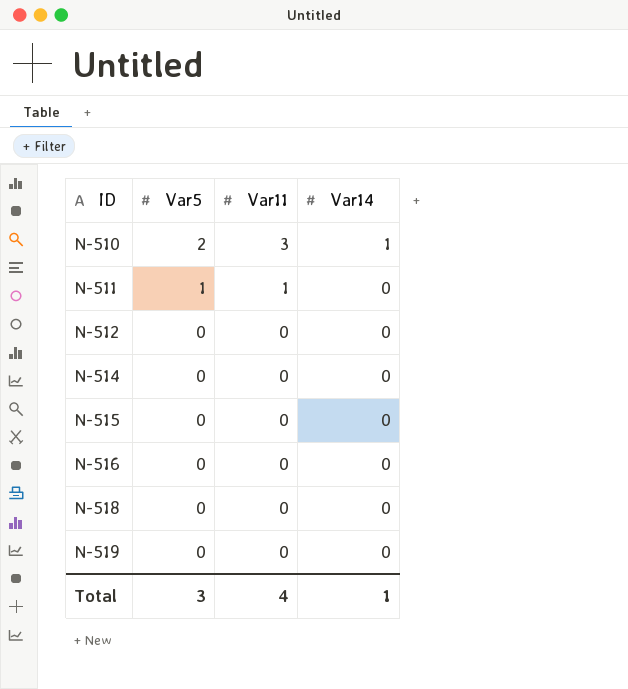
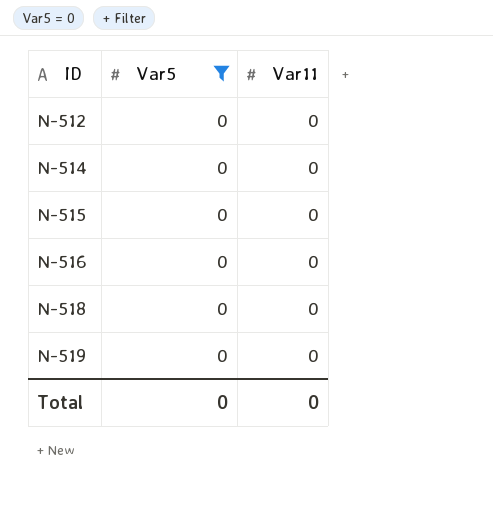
filter: none -> Var5 = 0
column Var14 | position: 4 -> none
Total | Var5: 3 -> 0
Total | Var11: 4 -> 0

